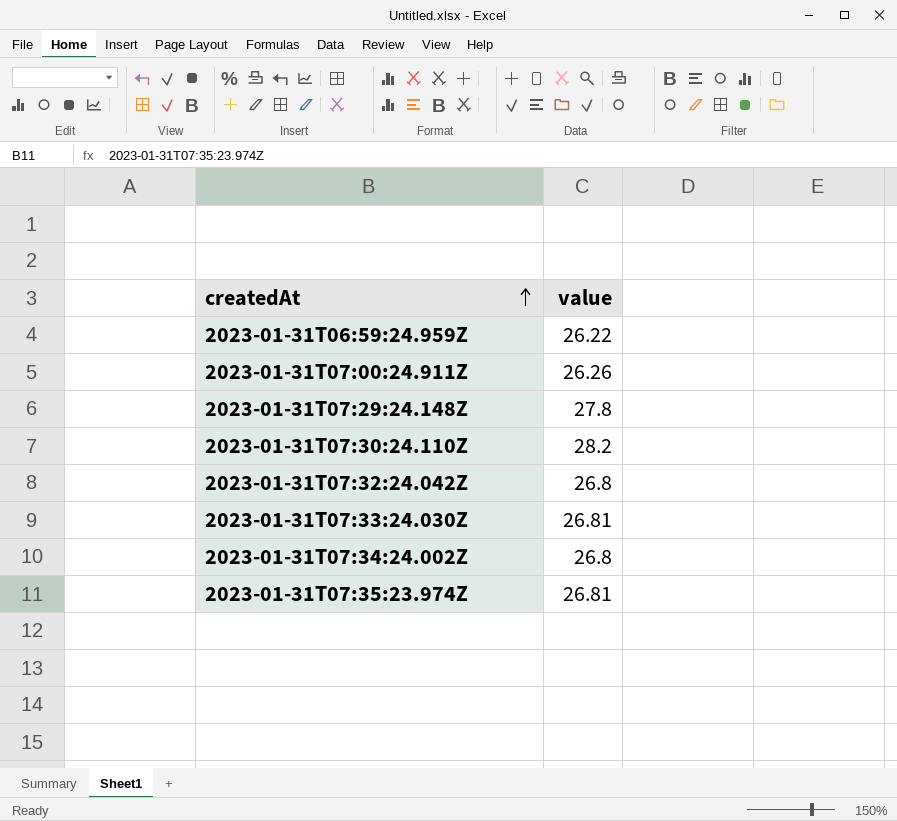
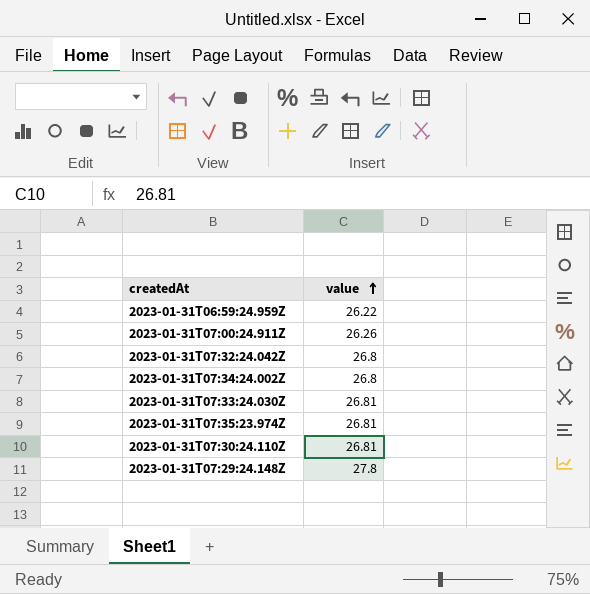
row order: createdAt ascending -> value ascending
2023-01-31T07:30:24.110Z | value: 28.2 -> 26.81

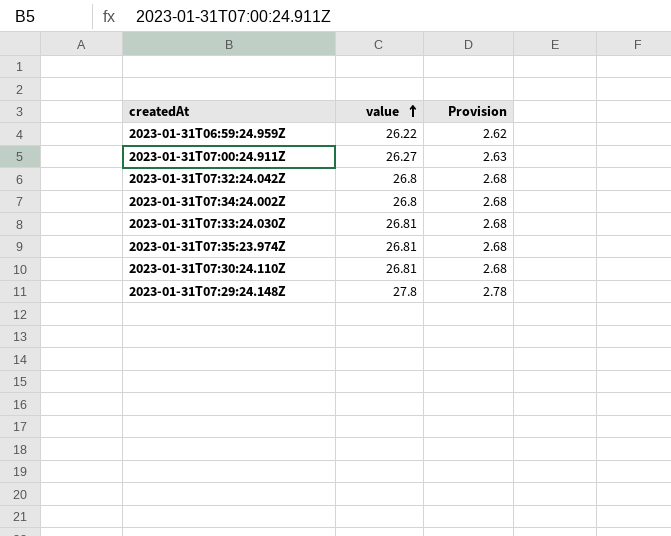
column Provision | formula: none -> [value] * 0.1
2023-01-31T07:00:24.911Z | value: 26.26 -> 26.27

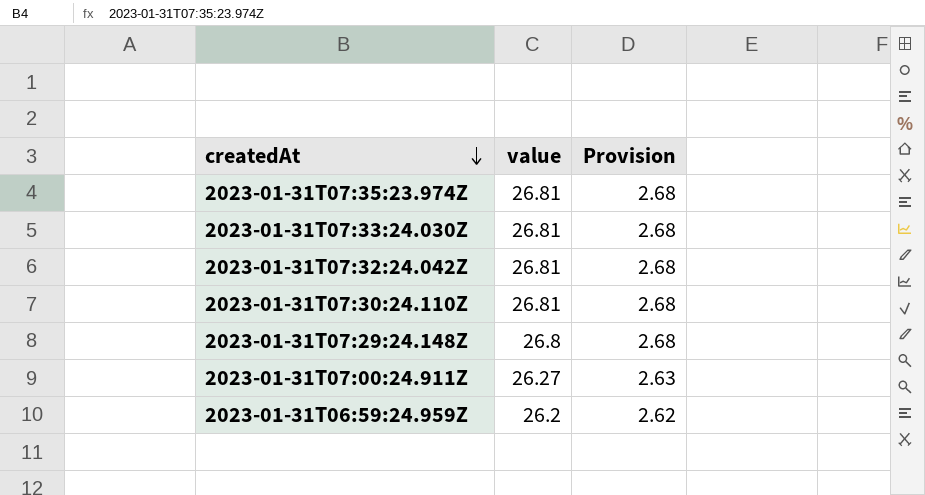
row order: value ascending -> createdAt descending
row 2023-01-31T07:34:24.002Z: 26.8 | 2.68 -> none
2023-01-31T07:32:24.042Z | value: 26.8 -> 26.81
2023-01-31T07:29:24.148Z | value: 27.8 -> 26.8
2023-01-31T07:29:24.148Z | Provision: 2.78 -> 2.68
2023-01-31T06:59:24.959Z | value: 26.22 -> 26.2

